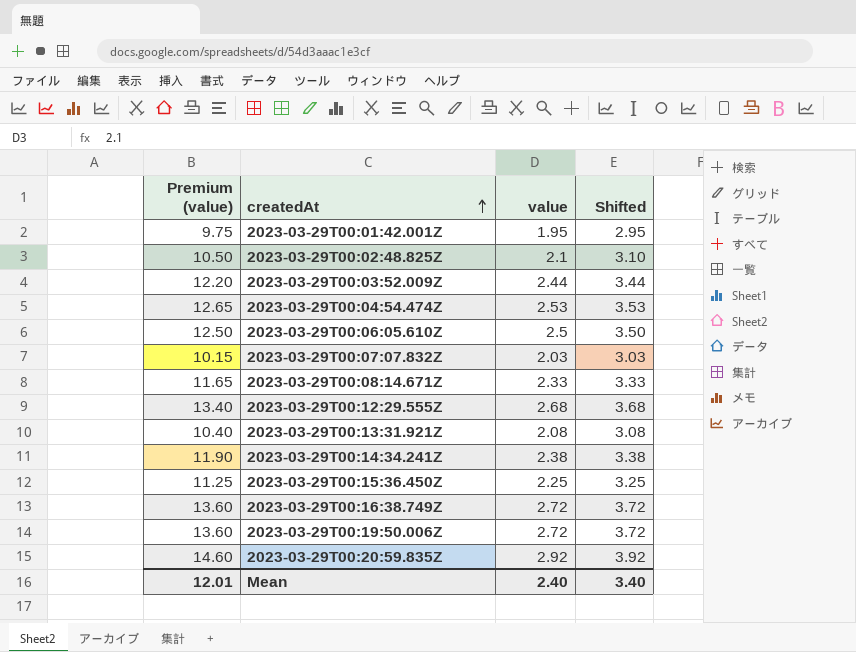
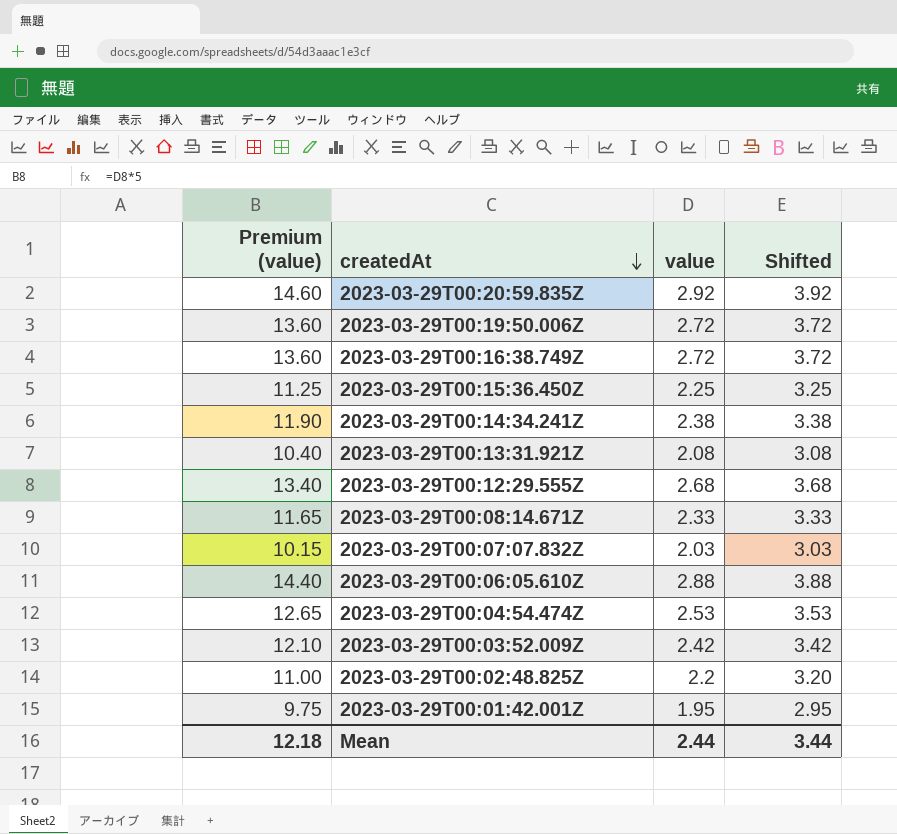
row order: createdAt ascending -> createdAt descending
2023-03-29T00:06:05.610Z | Premium (value): 12.50 -> 14.40
2023-03-29T00:06:05.610Z | value: 2.5 -> 2.88
2023-03-29T00:06:05.610Z | Shifted: 3.50 -> 3.88
2023-03-29T00:03:52.009Z | Premium (value): 12.20 -> 12.10
2023-03-29T00:03:52.009Z | value: 2.44 -> 2.42
2023-03-29T00:03:52.009Z | Shifted: 3.44 -> 3.42
2023-03-29T00:02:48.825Z | Premium (value): 10.50 -> 11.00
2023-03-29T00:02:48.825Z | value: 2.1 -> 2.2
2023-03-29T00:02:48.825Z | Shifted: 3.10 -> 3.20
Mean | Premium (value): 12.01 -> 12.18
Mean | value: 2.40 -> 2.44
Mean | Shifted: 3.40 -> 3.44

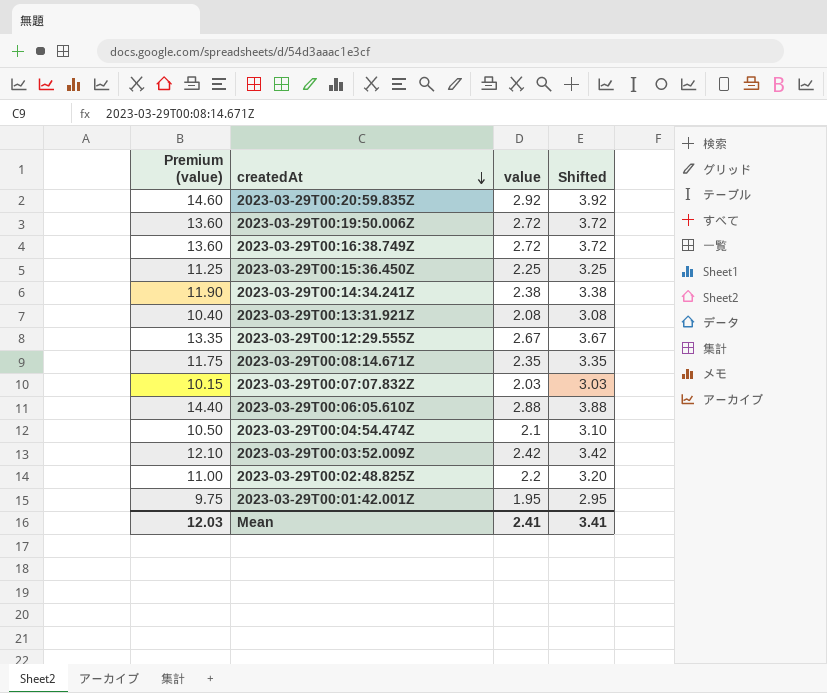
2023-03-29T00:12:29.555Z | Premium (value): 13.40 -> 13.35
2023-03-29T00:12:29.555Z | value: 2.68 -> 2.67
2023-03-29T00:12:29.555Z | Shifted: 3.68 -> 3.67
2023-03-29T00:08:14.671Z | Premium (value): 11.65 -> 11.75
2023-03-29T00:08:14.671Z | value: 2.33 -> 2.35
2023-03-29T00:08:14.671Z | Shifted: 3.33 -> 3.35
2023-03-29T00:04:54.474Z | Premium (value): 12.65 -> 10.50
2023-03-29T00:04:54.474Z | value: 2.53 -> 2.1
2023-03-29T00:04:54.474Z | Shifted: 3.53 -> 3.10
Mean | Premium (value): 12.18 -> 12.03
Mean | value: 2.44 -> 2.41
Mean | Shifted: 3.44 -> 3.41

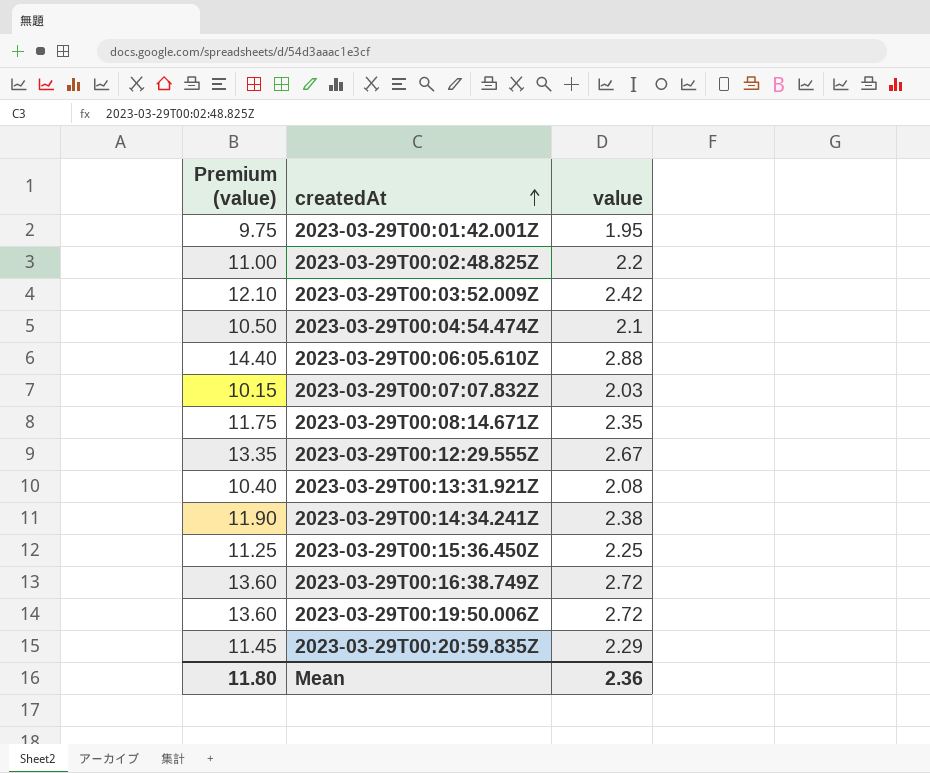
row order: createdAt descending -> createdAt ascending
column Shifted | formula: [value] + 1 -> none
2023-03-29T00:20:59.835Z | Premium (value): 14.60 -> 11.45
2023-03-29T00:20:59.835Z | value: 2.92 -> 2.29
Mean | Premium (value): 12.03 -> 11.80
Mean | value: 2.41 -> 2.36

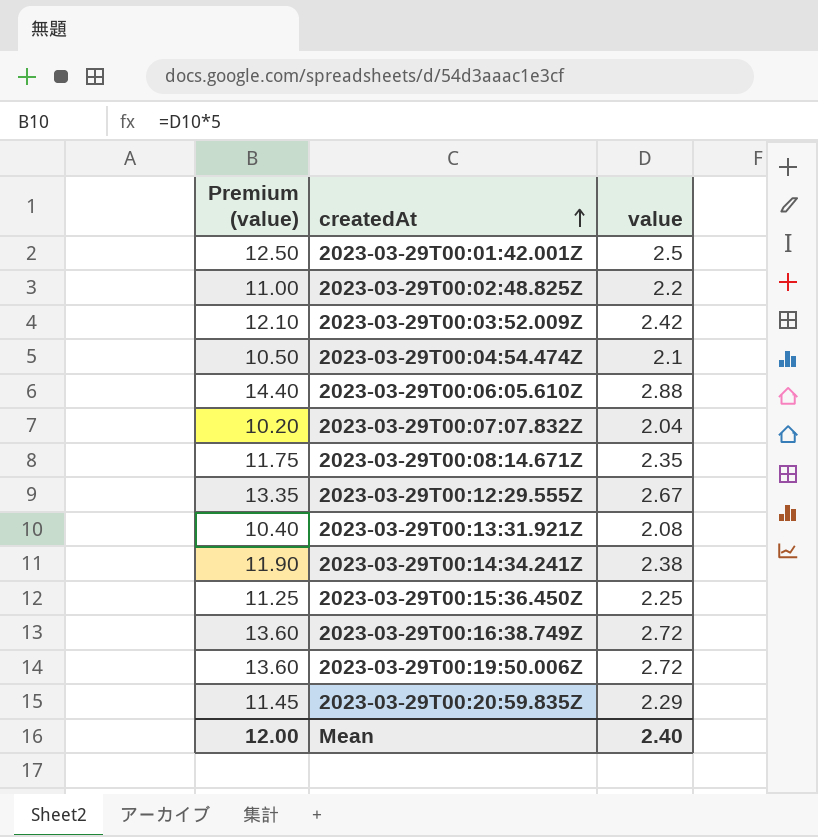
2023-03-29T00:01:42.001Z | Premium (value): 9.75 -> 12.50
2023-03-29T00:01:42.001Z | value: 1.95 -> 2.5
2023-03-29T00:07:07.832Z | Premium (value): 10.15 -> 10.20
2023-03-29T00:07:07.832Z | value: 2.03 -> 2.04
Mean | Premium (value): 11.80 -> 12.00
Mean | value: 2.36 -> 2.40

